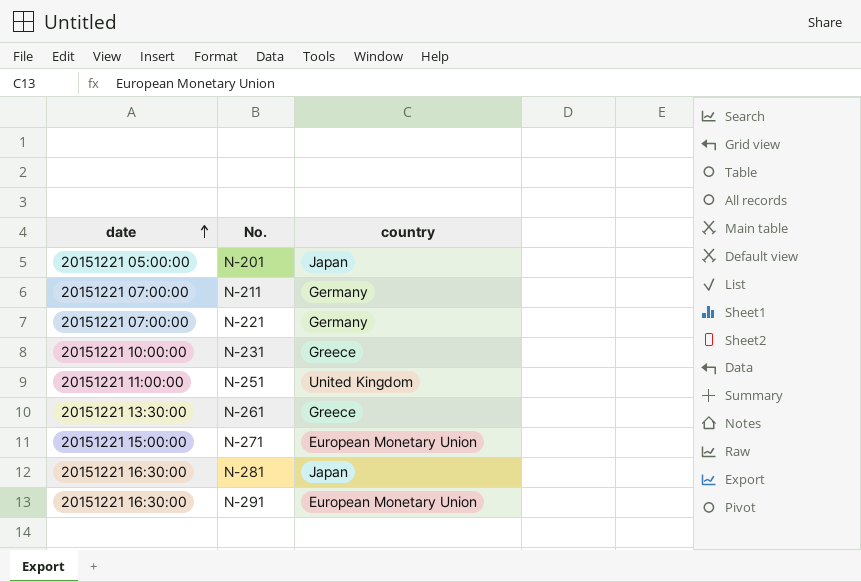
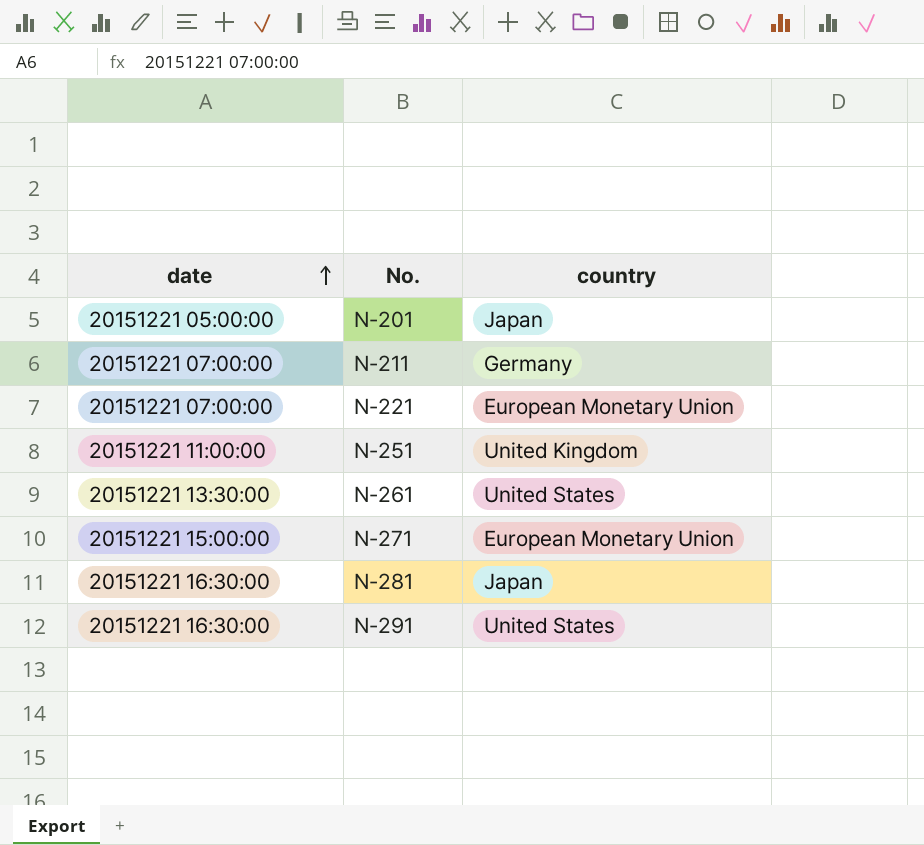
row N-231: 20151221 10:00:00 | Greece -> none
N-221 | country: Germany -> European Monetary Union
N-261 | country: Greece -> United States
N-291 | country: European Monetary Union -> United States

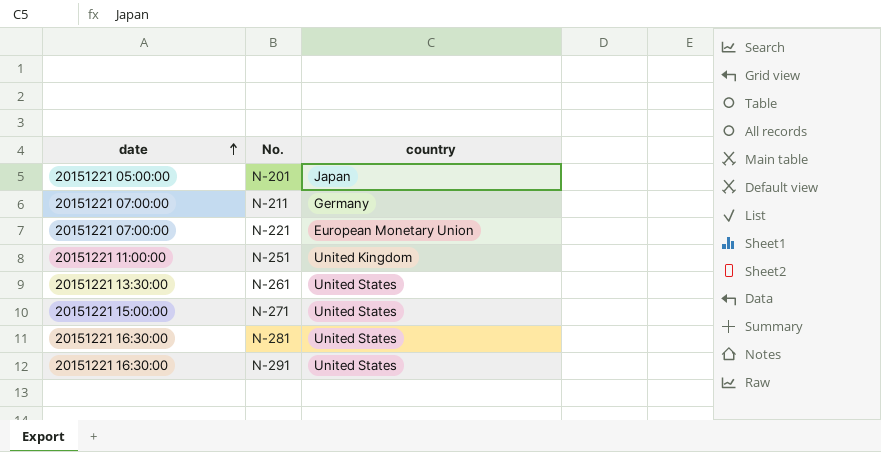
N-271 | country: European Monetary Union -> United States
N-281 | country: Japan -> United States

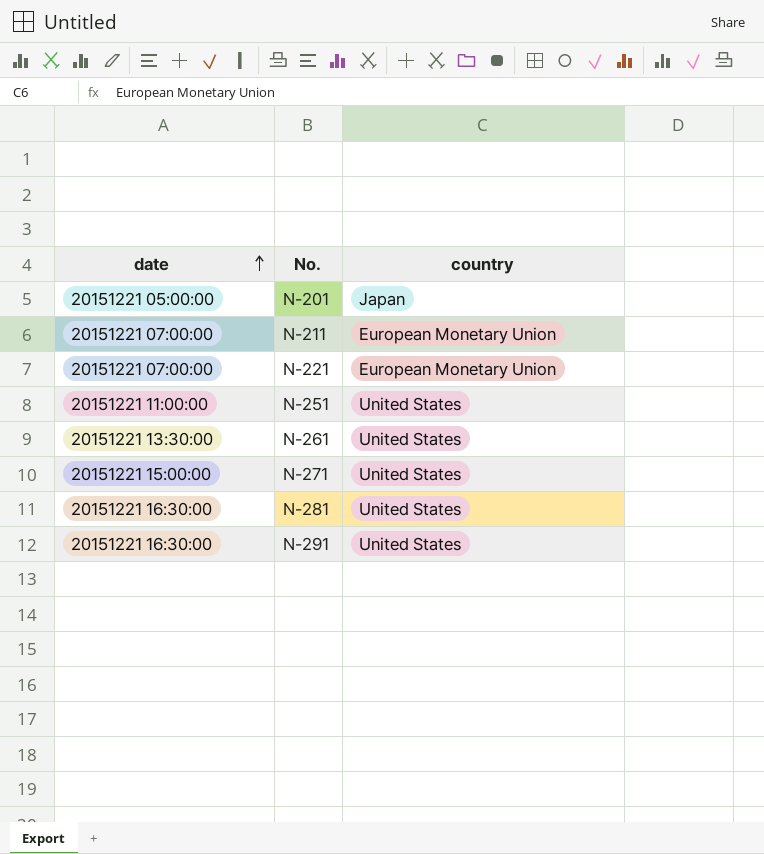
N-211 | country: Germany -> European Monetary Union
N-251 | country: United Kingdom -> United States

